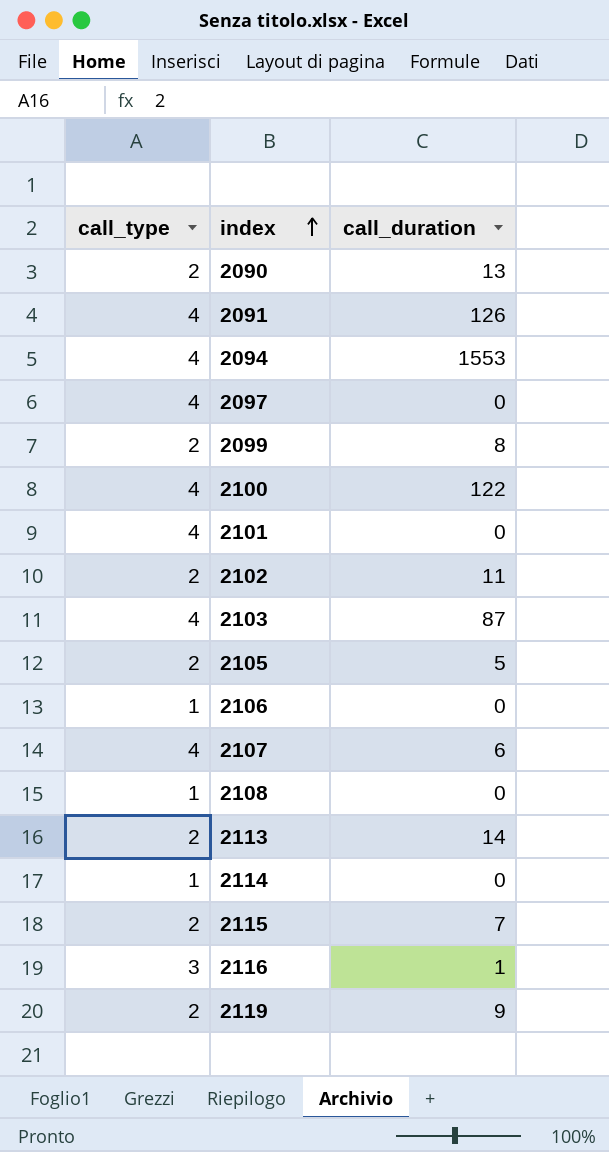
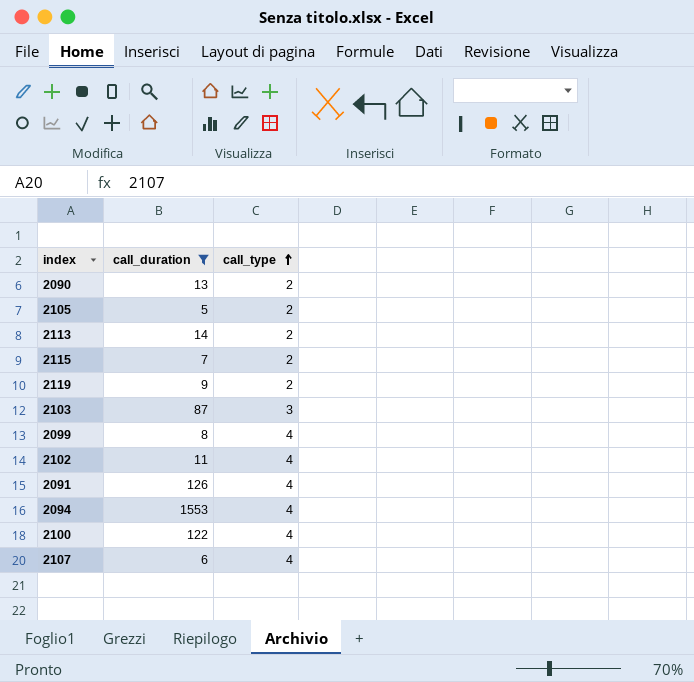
filter: none -> call_duration >= 5
row order: index ascending -> call_type ascending
column call_type | position: 1 -> 3
2103 | call_type: 4 -> 3
2099 | call_type: 2 -> 4
2102 | call_type: 2 -> 4

